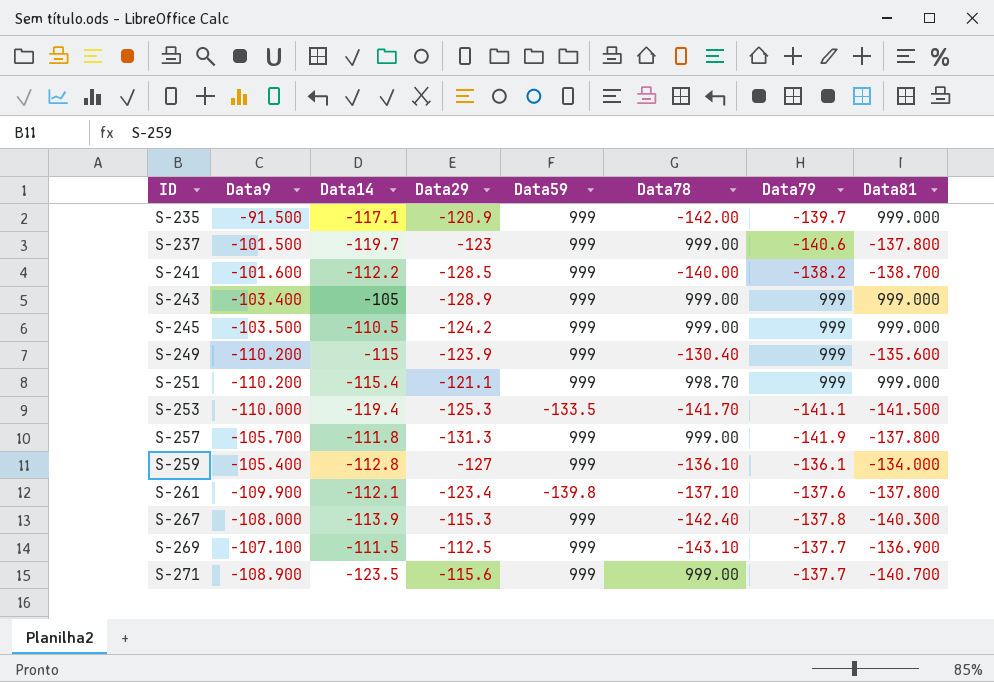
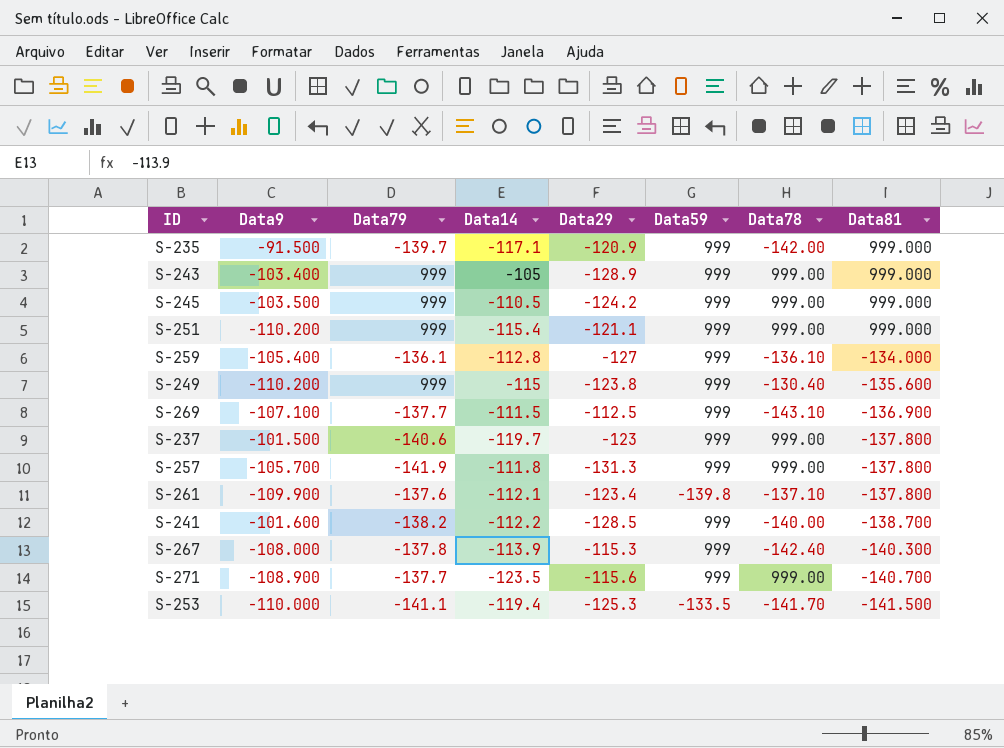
row order: ID ascending -> Data81 descending
column Data79 | position: 7 -> 3
S-251 | Data78: 998.70 -> 999.00
S-249 | Data29: -123.9 -> -123.8

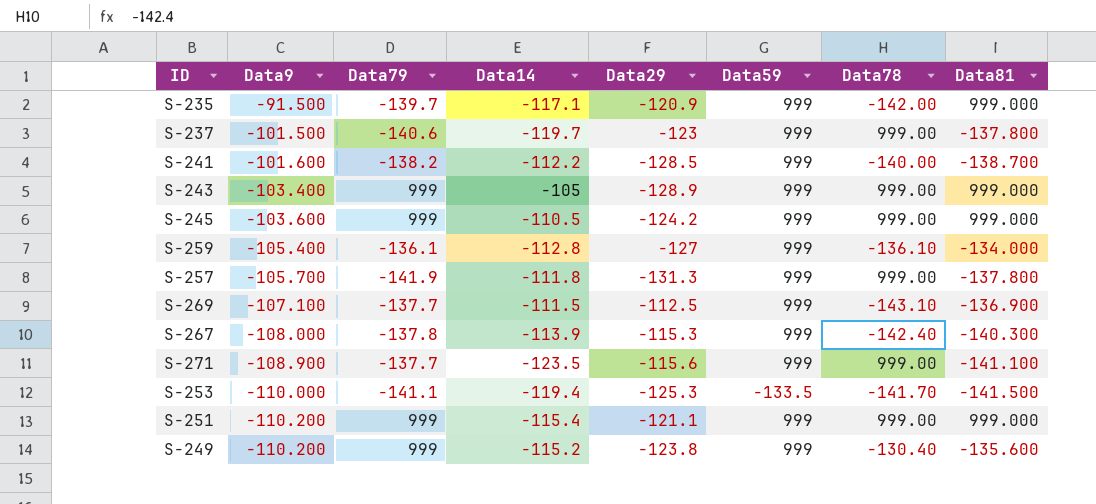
row order: Data81 descending -> Data9 descending
row S-261: -109.900 | -137.6 | -112.1 | -123.4 | -139.8 | -137.10 | -137.800 -> none
S-245 | Data9: -103.500 -> -103.600
S-271 | Data81: -140.700 -> -141.100
S-249 | Data14: -115 -> -115.2

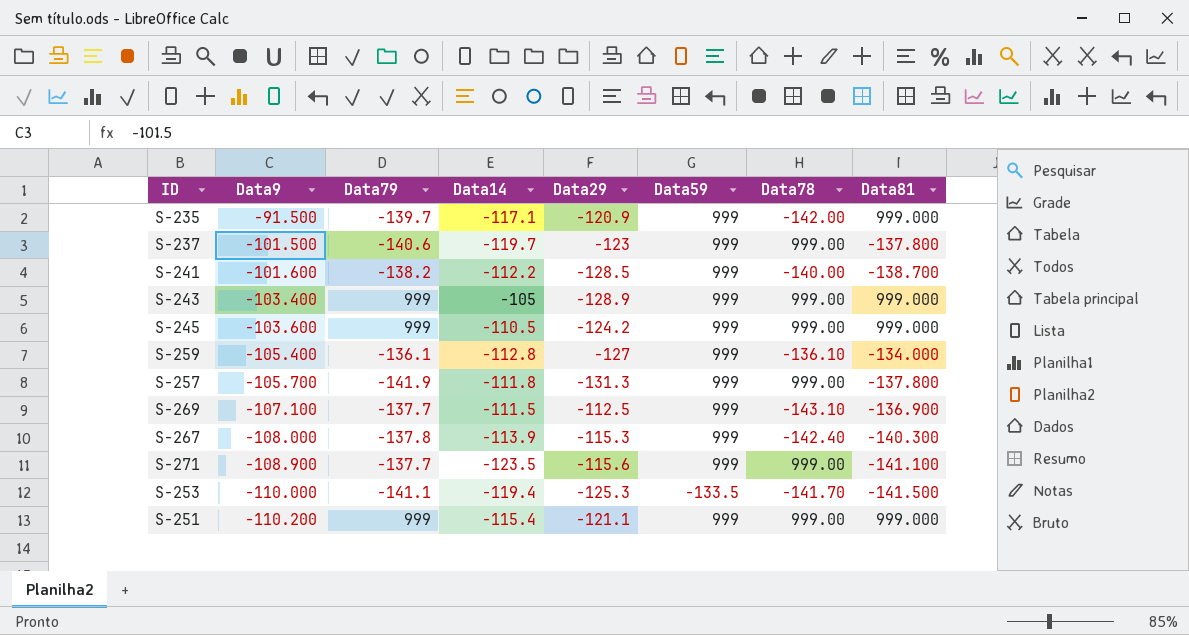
row S-249: -110.200 | 999 | -115.2 | -123.8 | 999 | -130.40 | -135.600 -> none

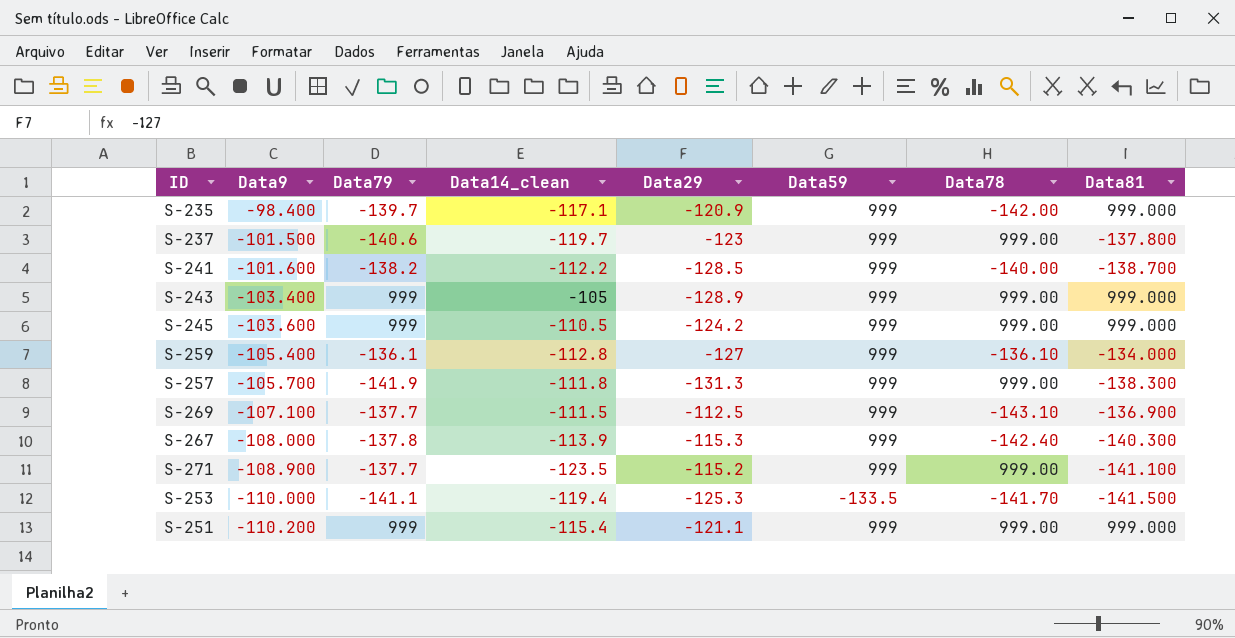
column name: Data14 -> Data14_clean
S-235 | Data9: -91.500 -> -98.400
S-257 | Data81: -137.800 -> -138.300
S-271 | Data29: -115.6 -> -115.2

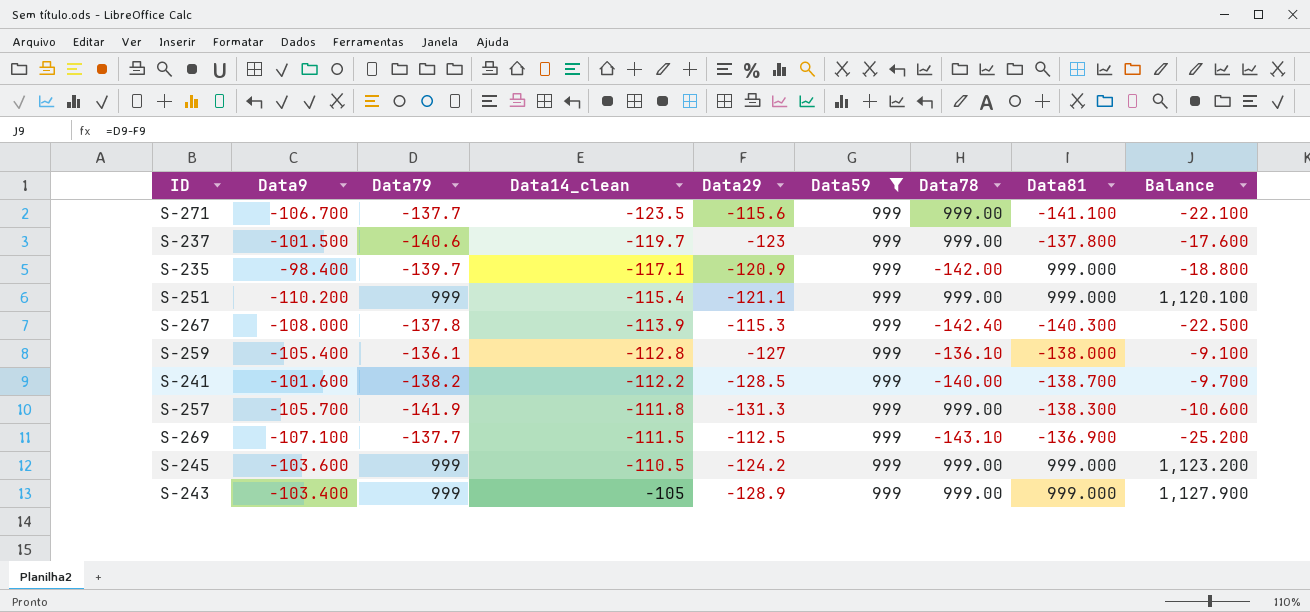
filter: none -> Data59 = 999
row order: Data9 descending -> Data14_clean ascending
column Balance | formula: none -> [Data79] - [Data29]
S-271 | Data9: -108.900 -> -106.700
S-271 | Data29: -115.2 -> -115.6
S-259 | Data81: -134.000 -> -138.000

